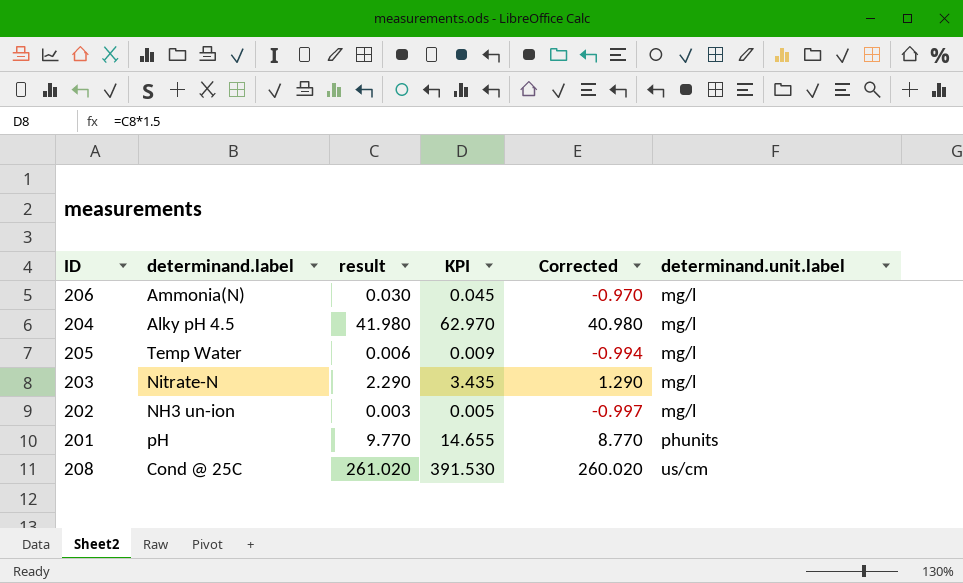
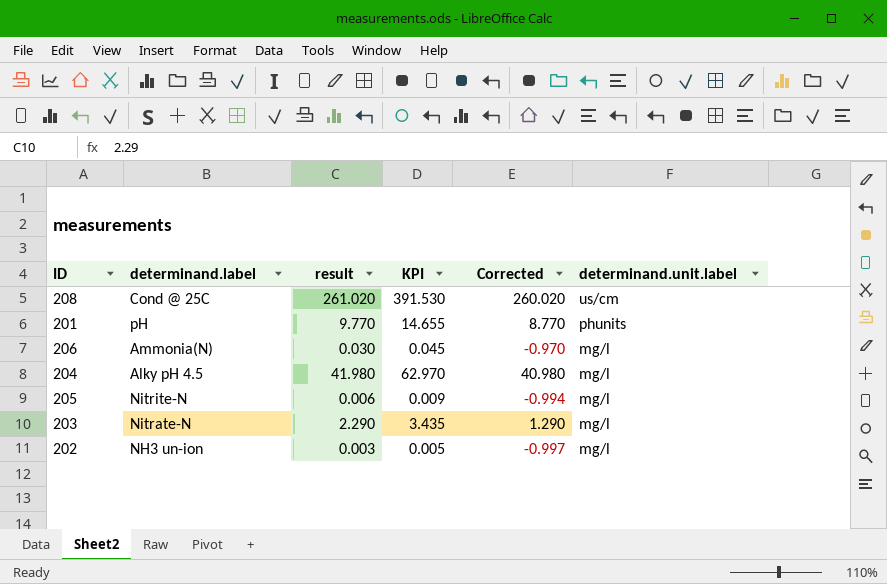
row order: determinand.unit.label ascending -> determinand.unit.label descending
205 | determinand.label: Temp Water -> Nitrite-N

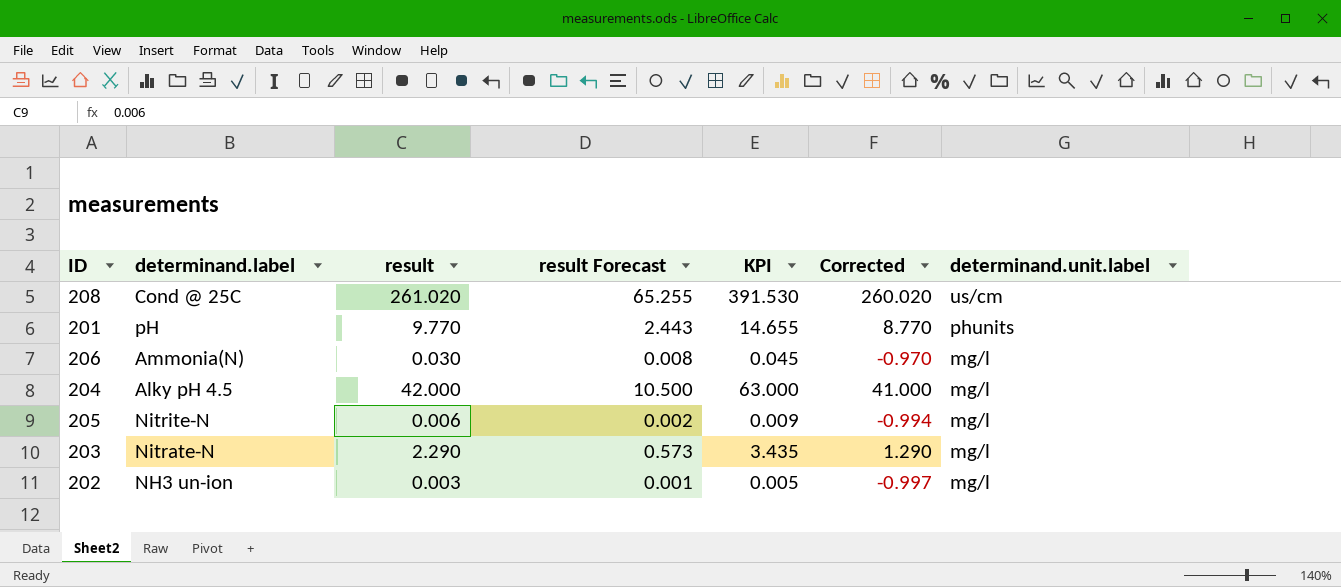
column result Forecast | formula: none -> [result] * 0.25
204 | result: 41.980 -> 42.000
204 | KPI: 62.970 -> 63.000
204 | Corrected: 40.980 -> 41.000

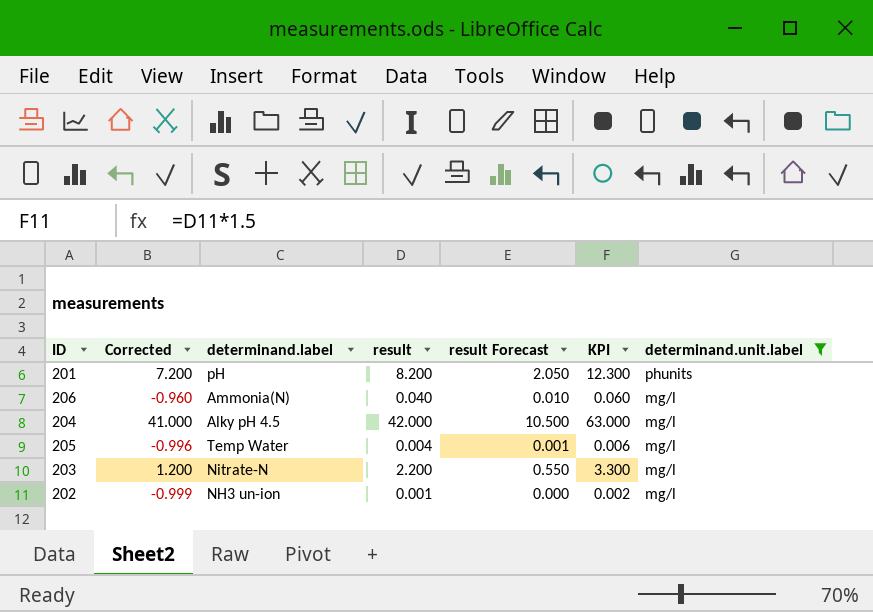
filter: none -> determinand.unit.label != us/cm
column Corrected | position: 6 -> 2
201 | Corrected: 8.770 -> 7.200
201 | result: 9.770 -> 8.200
201 | result Forecast: 2.443 -> 2.050
201 | KPI: 14.655 -> 12.300
206 | Corrected: -0.970 -> -0.960
206 | result: 0.030 -> 0.040
206 | result Forecast: 0.008 -> 0.010
206 | KPI: 0.045 -> 0.060
205 | Corrected: -0.994 -> -0.996
205 | determinand.label: Nitrite-N -> Temp Water
205 | result: 0.006 -> 0.004
205 | result Forecast: 0.002 -> 0.001
205 | KPI: 0.009 -> 0.006
203 | Corrected: 1.290 -> 1.200
203 | result: 2.290 -> 2.200
203 | result Forecast: 0.573 -> 0.550
203 | KPI: 3.435 -> 3.300
202 | Corrected: -0.997 -> -0.999
202 | result: 0.003 -> 0.001
202 | result Forecast: 0.001 -> 0.000
202 | KPI: 0.005 -> 0.002

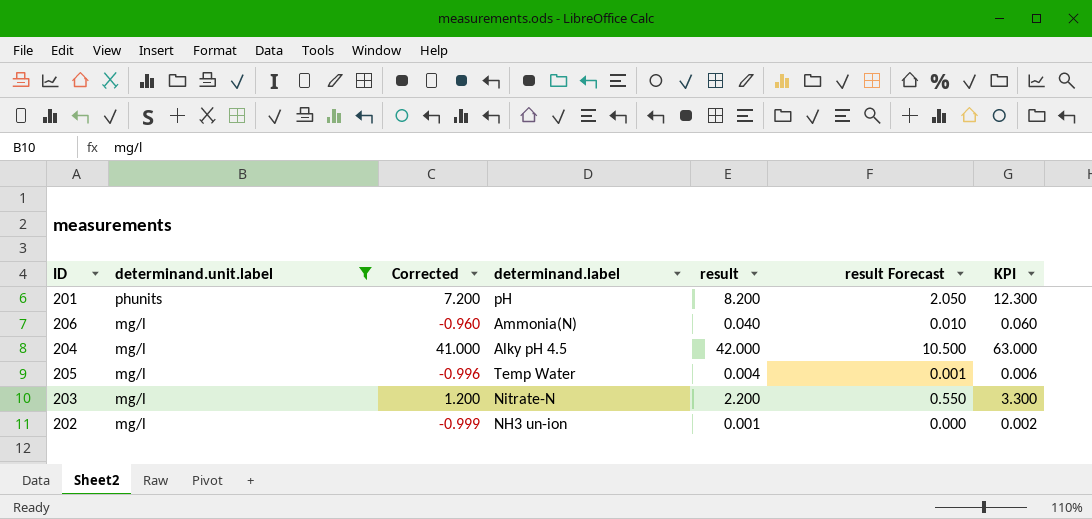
column determinand.unit.label | position: 7 -> 2

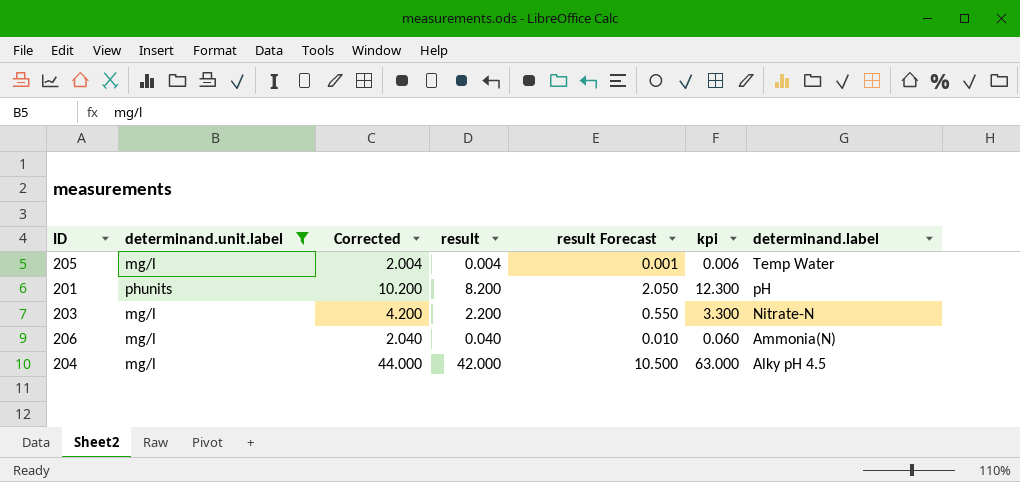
row order: determinand.unit.label descending -> determinand.label descending
column Corrected | formula: [result] - 1 -> [result] + 2
column name: KPI -> kpi
column determinand.label | position: 4 -> 7
row 202: mg/l | -0.999 | NH3 un-ion | 0.001 | 0.000 | 0.002 -> none

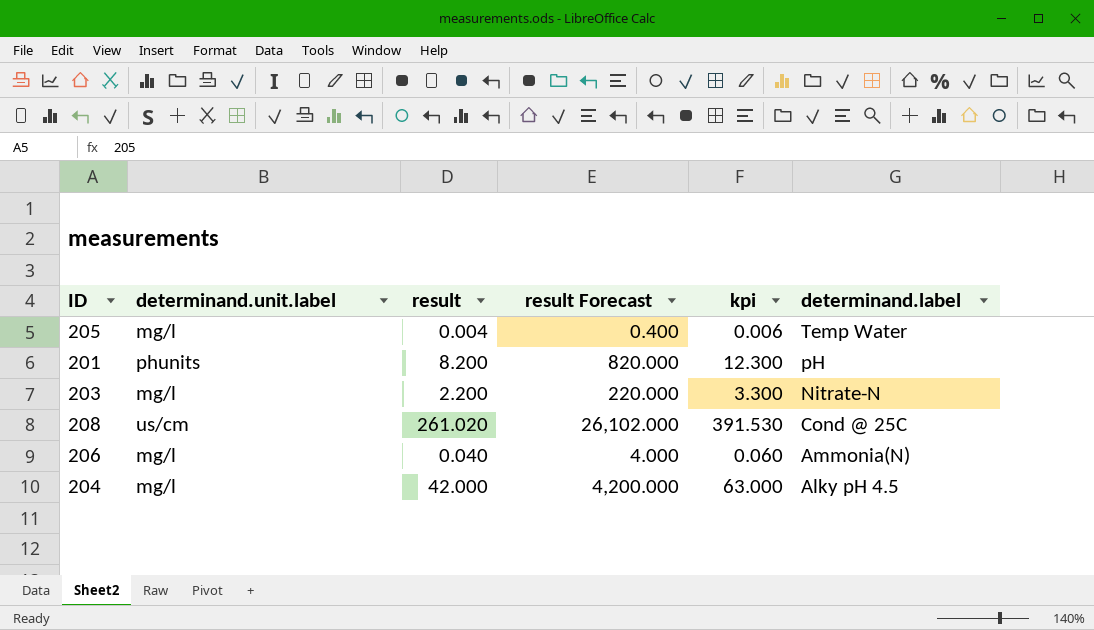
filter: determinand.unit.label != us/cm -> none
column Corrected | formula: [result] + 2 -> none
column result Forecast | formula: [result] * 0.25 -> [result] * 100

